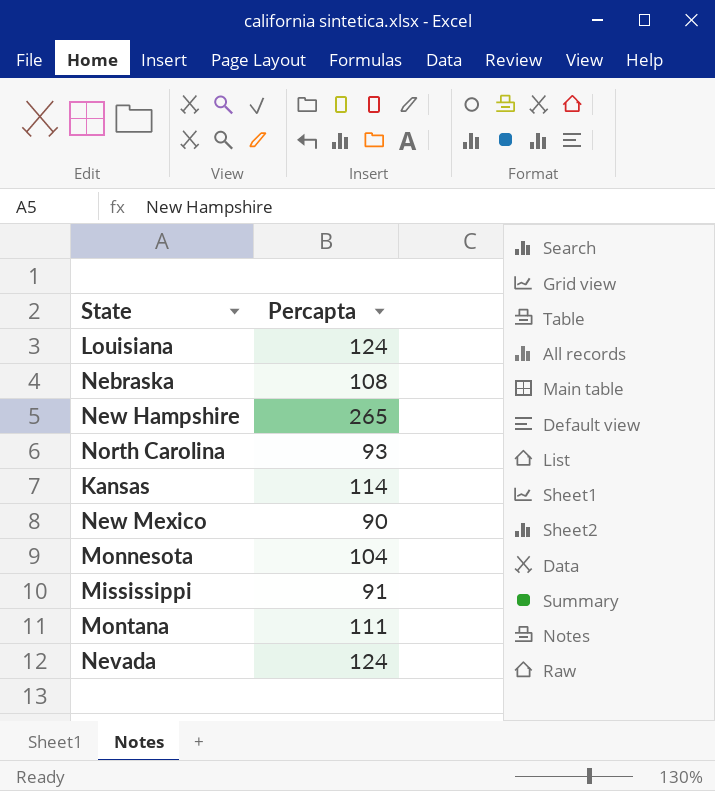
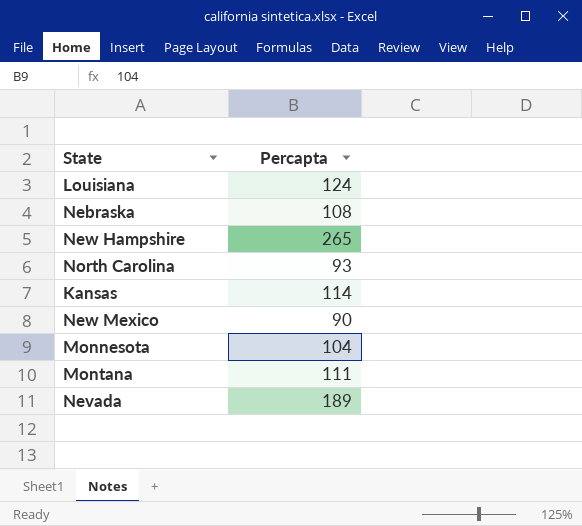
row Mississippi: 91 -> none
Nevada | Percapta: 124 -> 189

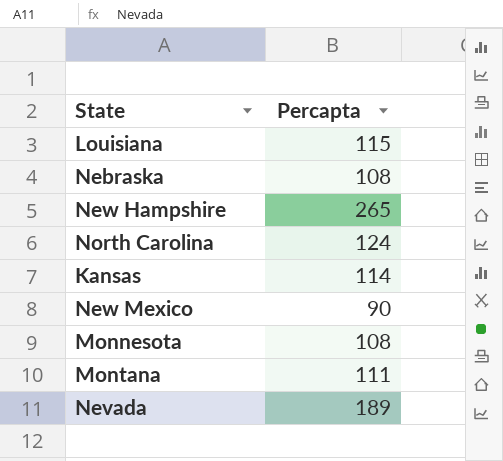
Louisiana | Percapta: 124 -> 115
North Carolina | Percapta: 93 -> 124
Monnesota | Percapta: 104 -> 108

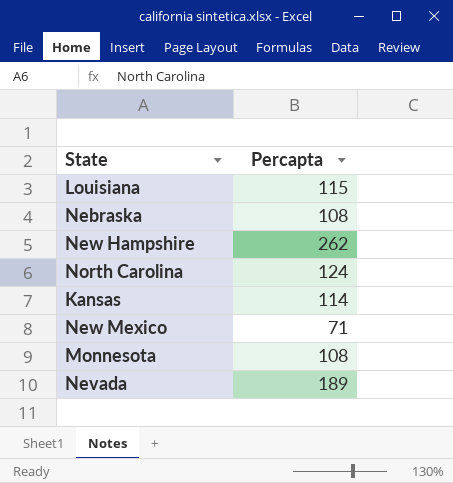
row Montana: 111 -> none
New Hampshire | Percapta: 265 -> 262
New Mexico | Percapta: 90 -> 71

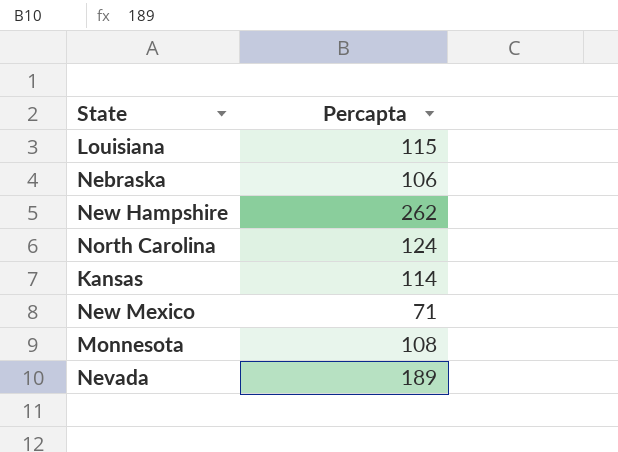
Nebraska | Percapta: 108 -> 106

